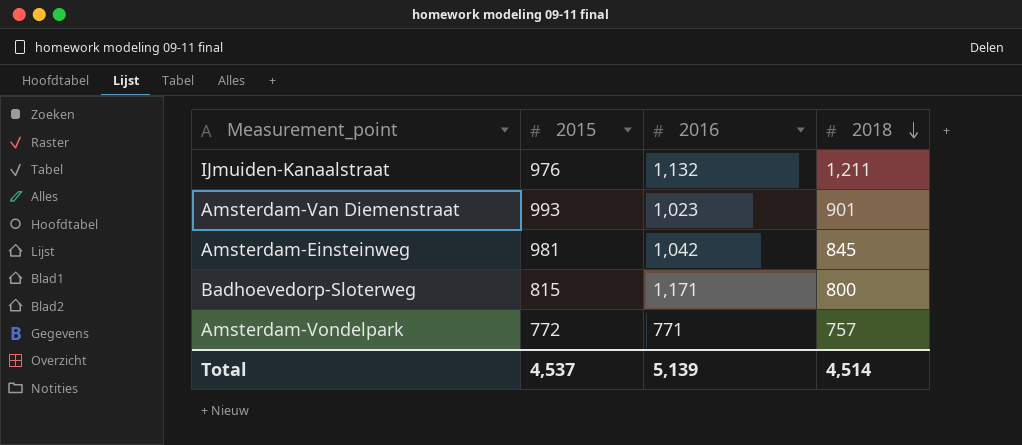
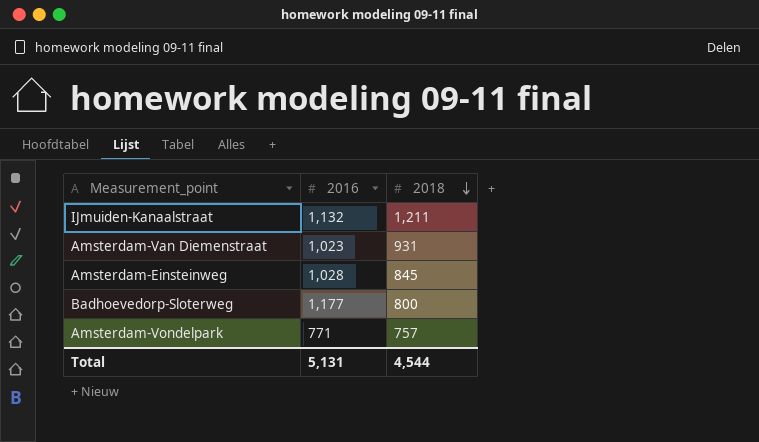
column 2015 | position: 2 -> none
Amsterdam-Van Diemenstraat | 2018: 901 -> 931
Amsterdam-Einsteinweg | 2016: 1,042 -> 1,028
Badhoevedorp-Sloterweg | 2016: 1,171 -> 1,177
Total | 2016: 5,139 -> 5,131
Total | 2018: 4,514 -> 4,544

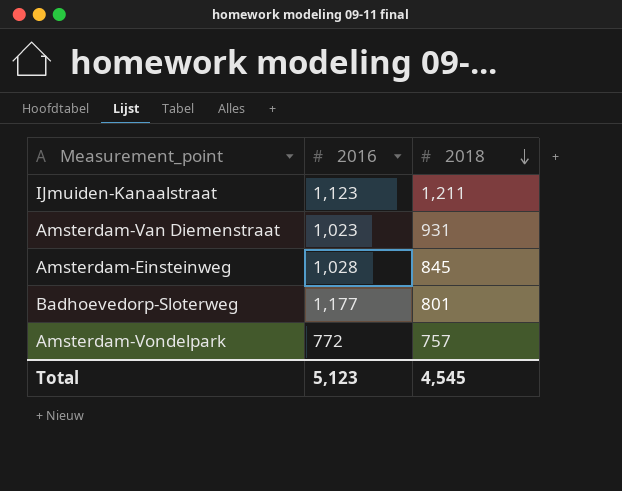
IJmuiden-Kanaalstraat | 2016: 1,132 -> 1,123
Badhoevedorp-Sloterweg | 2018: 800 -> 801
Amsterdam-Vondelpark | 2016: 771 -> 772
Total | 2016: 5,131 -> 5,123
Total | 2018: 4,544 -> 4,545

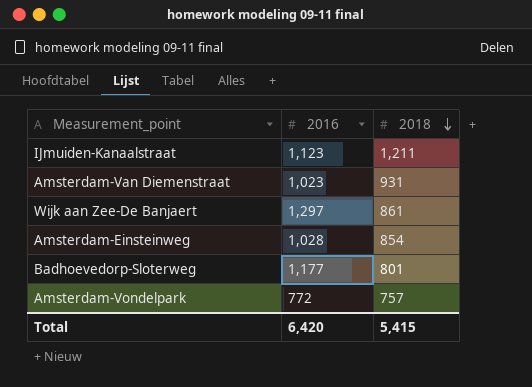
row Wijk aan Zee-De Banjaert: none -> 1,297 | 861
Amsterdam-Einsteinweg | 2018: 845 -> 854
Total | 2016: 5,123 -> 6,420
Total | 2018: 4,545 -> 5,415

